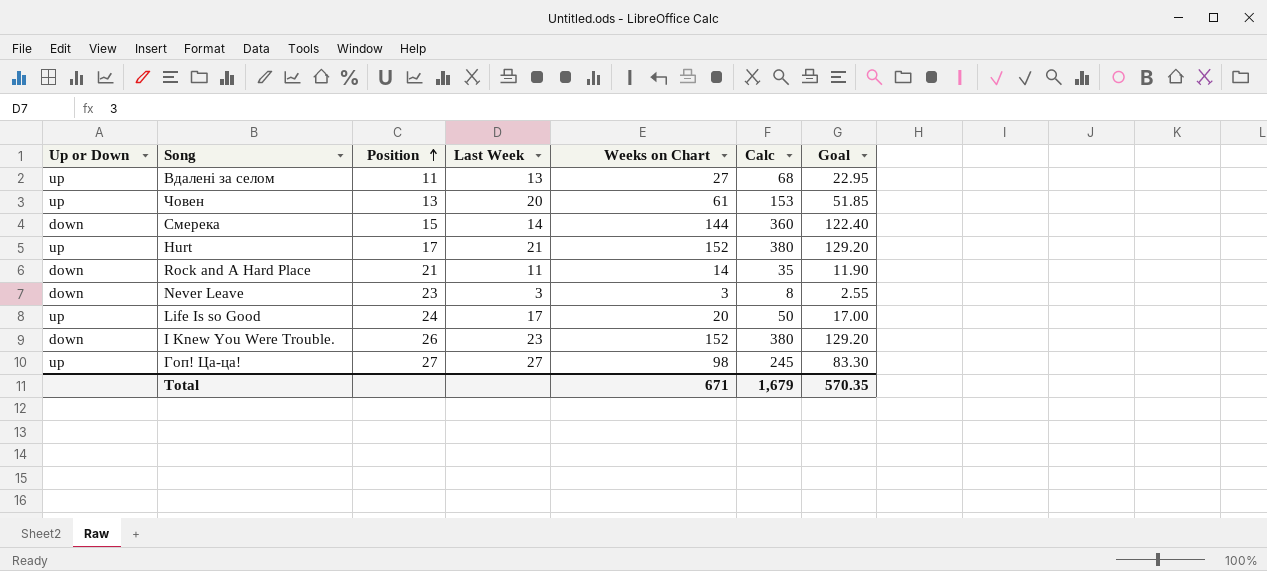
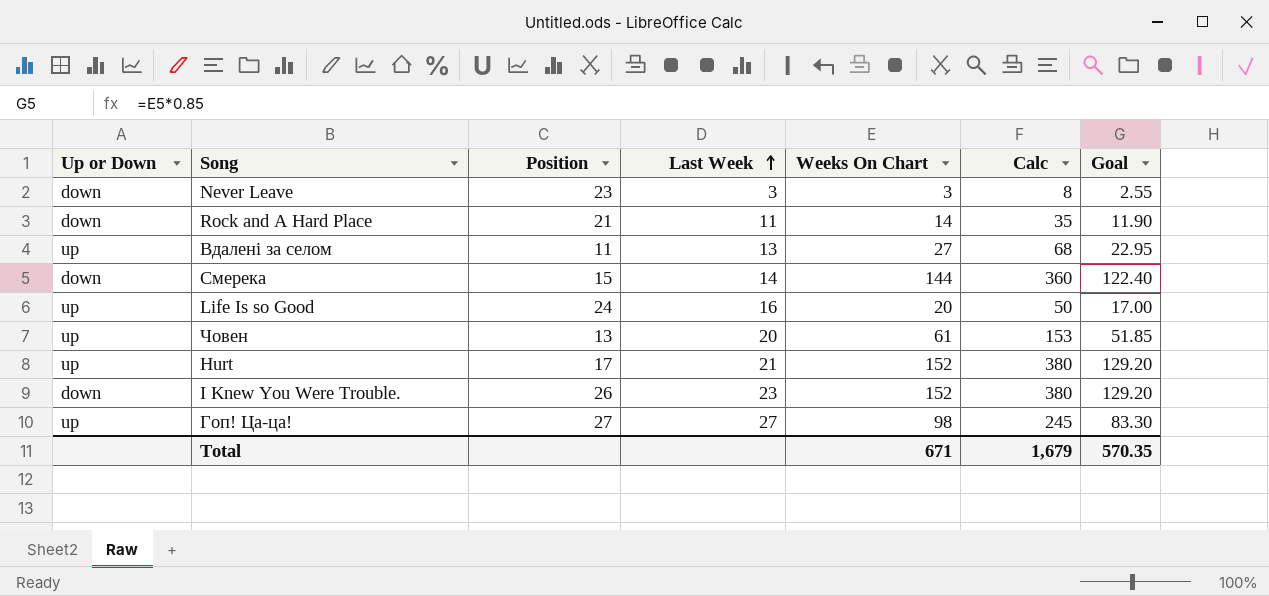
row order: Position ascending -> Last Week ascending
column name: Weeks on Chart -> Weeks On Chart
Life Is so Good | Last Week: 17 -> 16

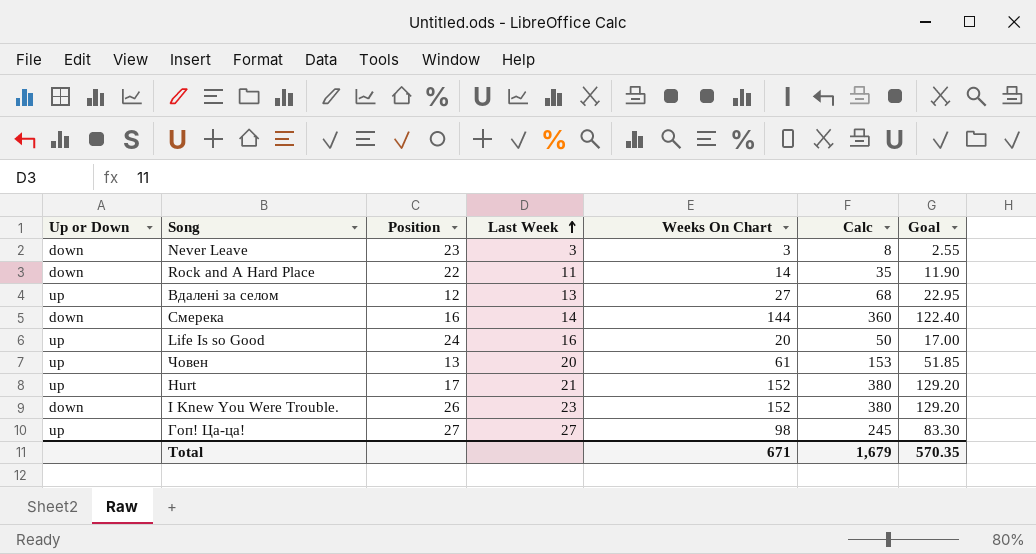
Rock and A Hard Place | Position: 21 -> 22
Вдалені за селом | Position: 11 -> 12
Смерека | Position: 15 -> 16

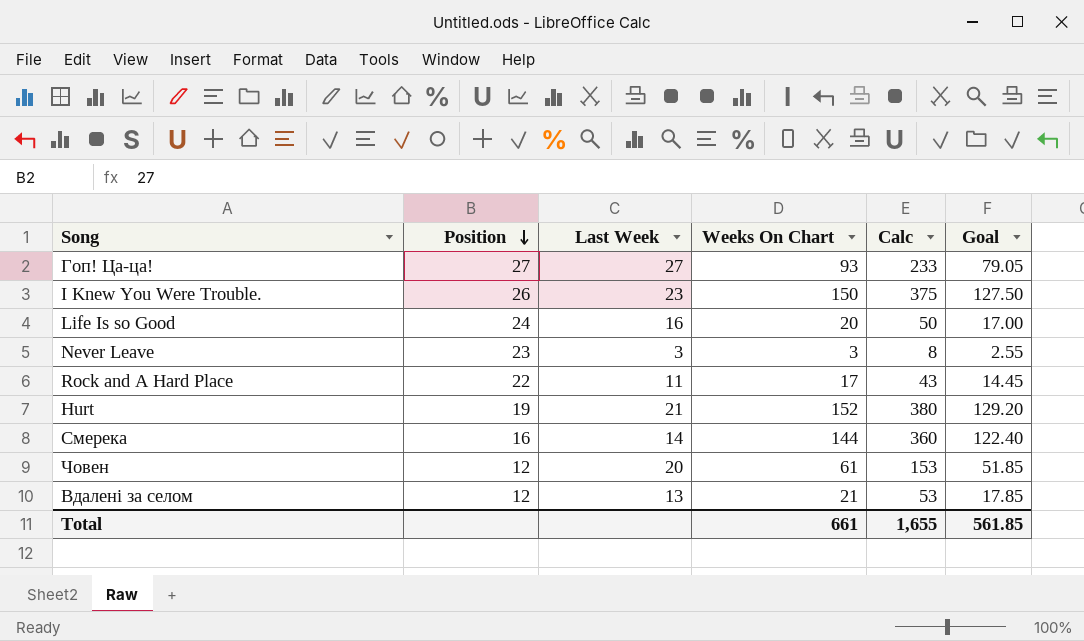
row order: Last Week ascending -> Position descending
column Up or Down | position: 1 -> none
Гоп! Ца-ца! | Weeks On Chart: 98 -> 93
Гоп! Ца-ца! | Calc: 245 -> 233
Гоп! Ца-ца! | Goal: 83.30 -> 79.05
I Knew You Were Trouble. | Weeks On Chart: 152 -> 150
I Knew You Were Trouble. | Calc: 380 -> 375
I Knew You Were Trouble. | Goal: 129.20 -> 127.50
Rock and A Hard Place | Weeks On Chart: 14 -> 17
Rock and A Hard Place | Calc: 35 -> 43
Rock and A Hard Place | Goal: 11.90 -> 14.45
Hurt | Position: 17 -> 19
Човен | Position: 13 -> 12
Вдалені за селом | Weeks On Chart: 27 -> 21
Вдалені за селом | Calc: 68 -> 53
Вдалені за селом | Goal: 22.95 -> 17.85
Total | Weeks On Chart: 671 -> 661
Total | Calc: 1,679 -> 1,655
Total | Goal: 570.35 -> 561.85

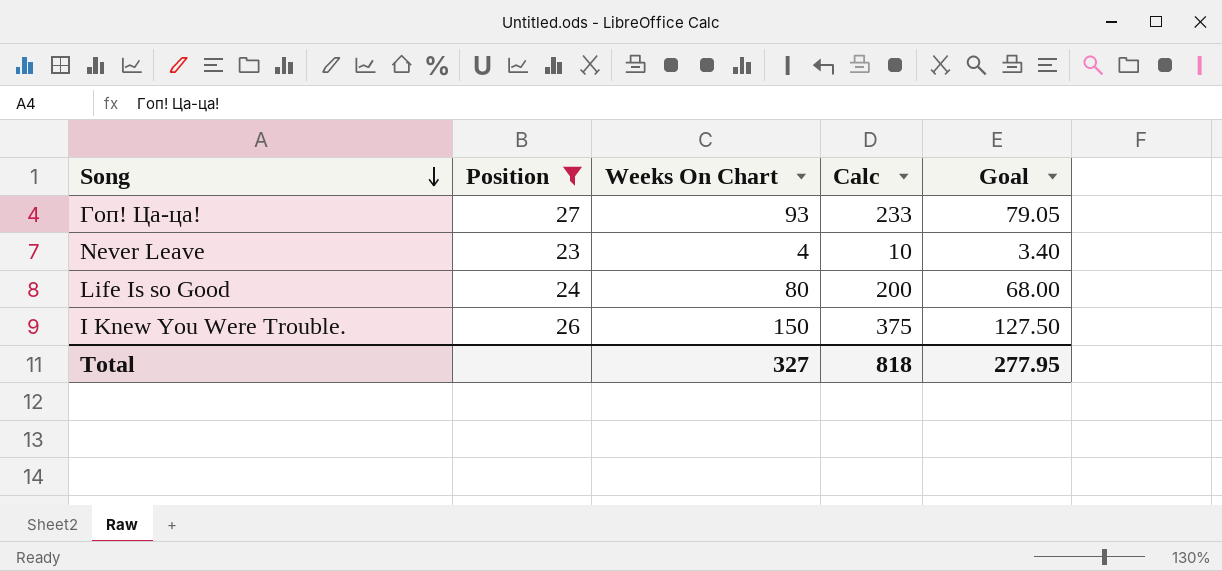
filter: none -> Position >= 23
row order: Position descending -> Song descending
column Last Week | position: 3 -> none
Never Leave | Weeks On Chart: 3 -> 4
Never Leave | Calc: 8 -> 10
Never Leave | Goal: 2.55 -> 3.40
Life Is so Good | Weeks On Chart: 20 -> 80
Life Is so Good | Calc: 50 -> 200
Life Is so Good | Goal: 17.00 -> 68.00
Total | Weeks On Chart: 661 -> 327
Total | Calc: 1,655 -> 818
Total | Goal: 561.85 -> 277.95

